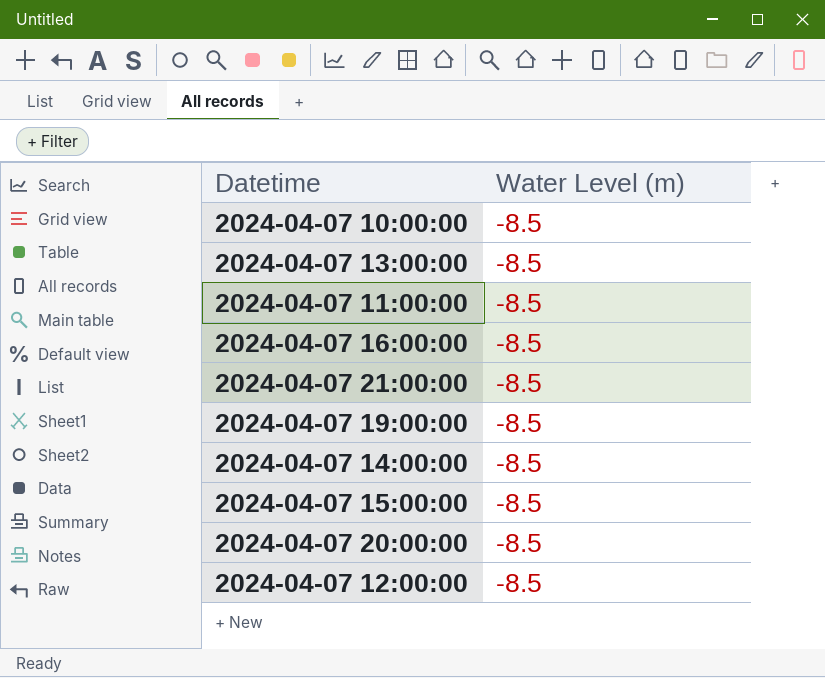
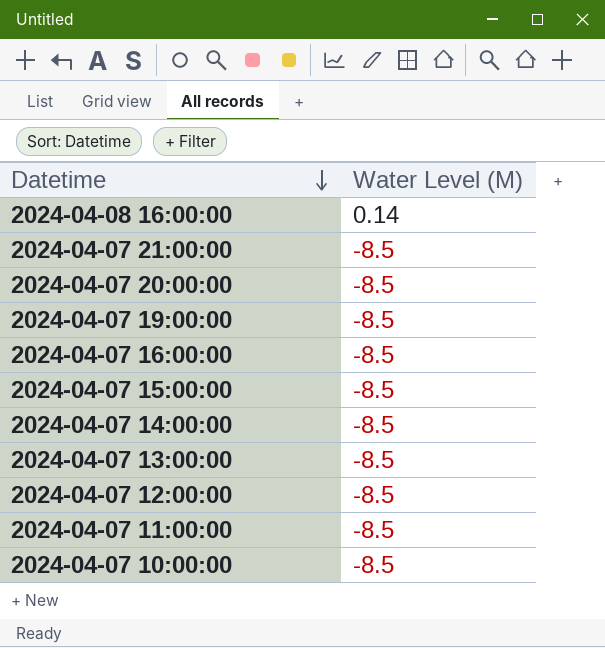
row order: none -> Datetime descending
column name: Water Level (m) -> Water Level (M)
row 2024-04-08 16:00:00: none -> 0.14

